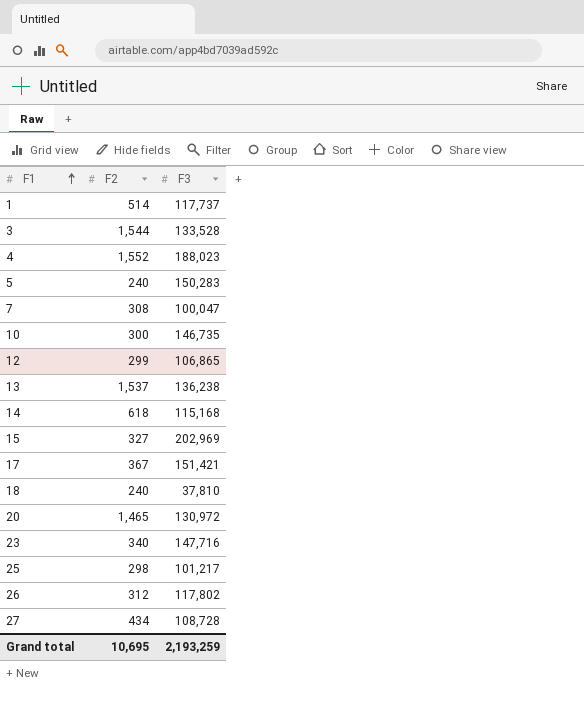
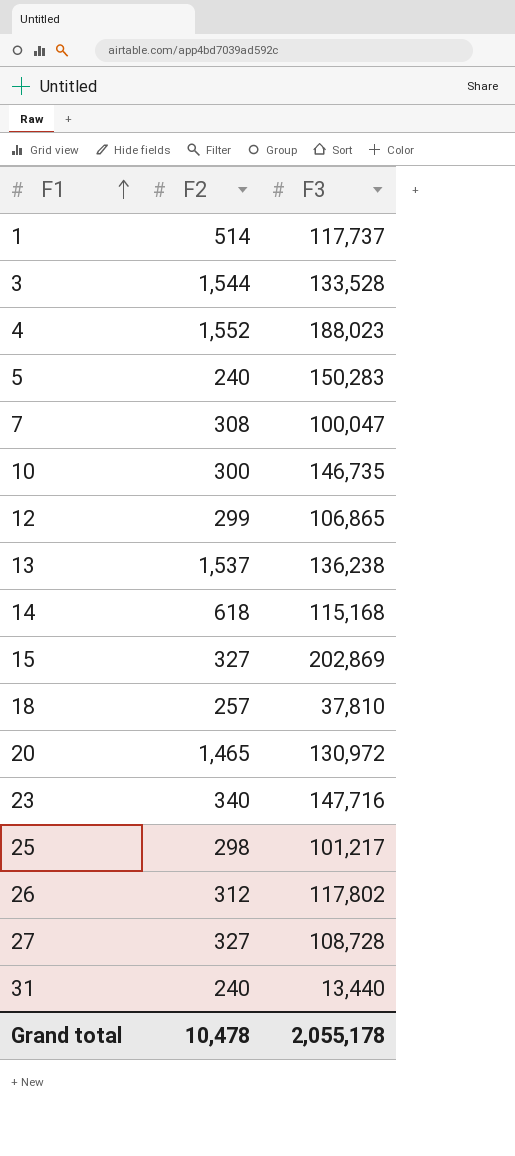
row 17: 367 | 151,421 -> none
15 | F3: 202,969 -> 202,869
18 | F2: 240 -> 257
27 | F2: 434 -> 327
row 31: none -> 240 | 13,440
Grand total | F2: 10,695 -> 10,478
Grand total | F3: 2,193,259 -> 2,055,178

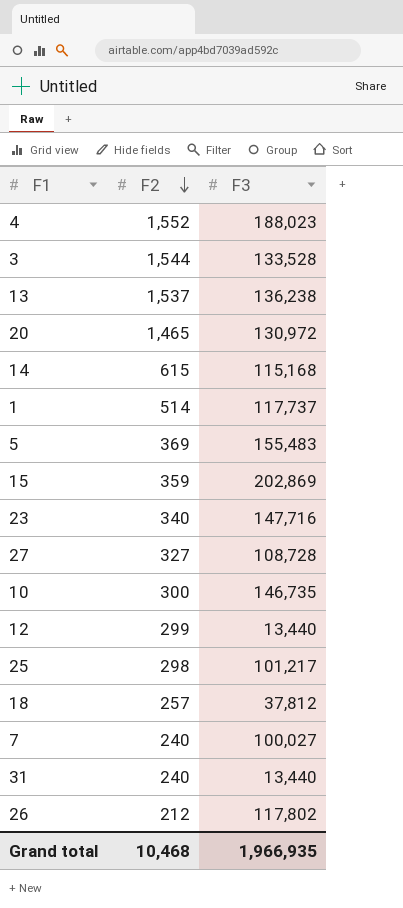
row order: F1 ascending -> F2 descending
14 | F2: 618 -> 615
5 | F2: 240 -> 369
5 | F3: 150,283 -> 155,483
15 | F2: 327 -> 359
12 | F3: 106,865 -> 13,440
18 | F3: 37,810 -> 37,812
7 | F2: 308 -> 240
7 | F3: 100,047 -> 100,027
26 | F2: 312 -> 212
Grand total | F2: 10,478 -> 10,468
Grand total | F3: 2,055,178 -> 1,966,935

